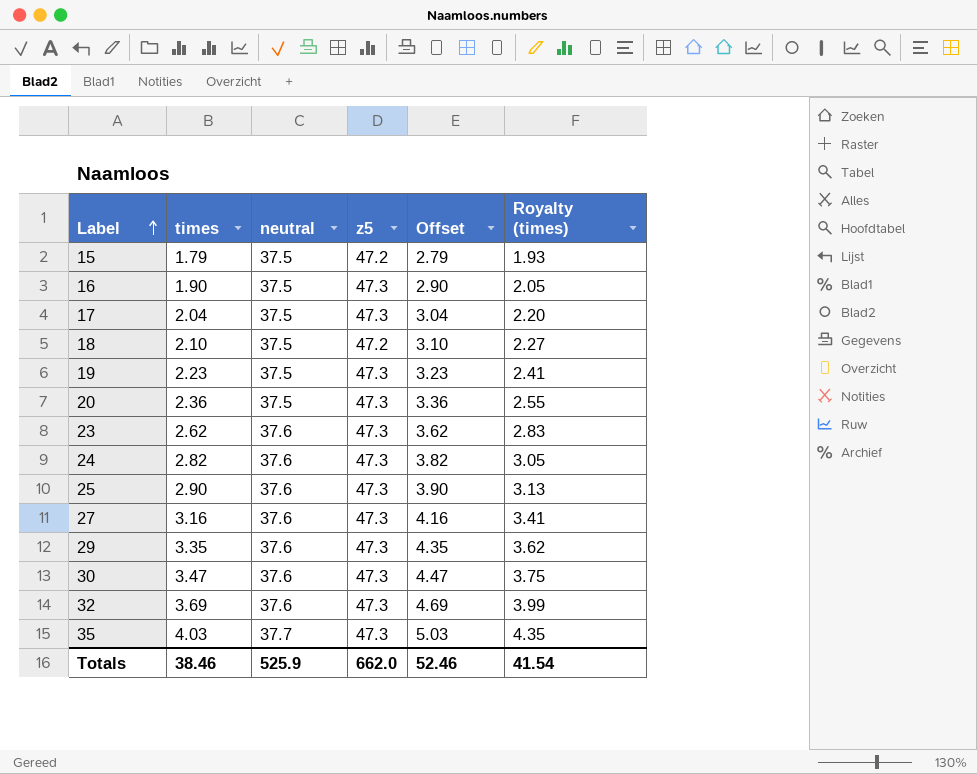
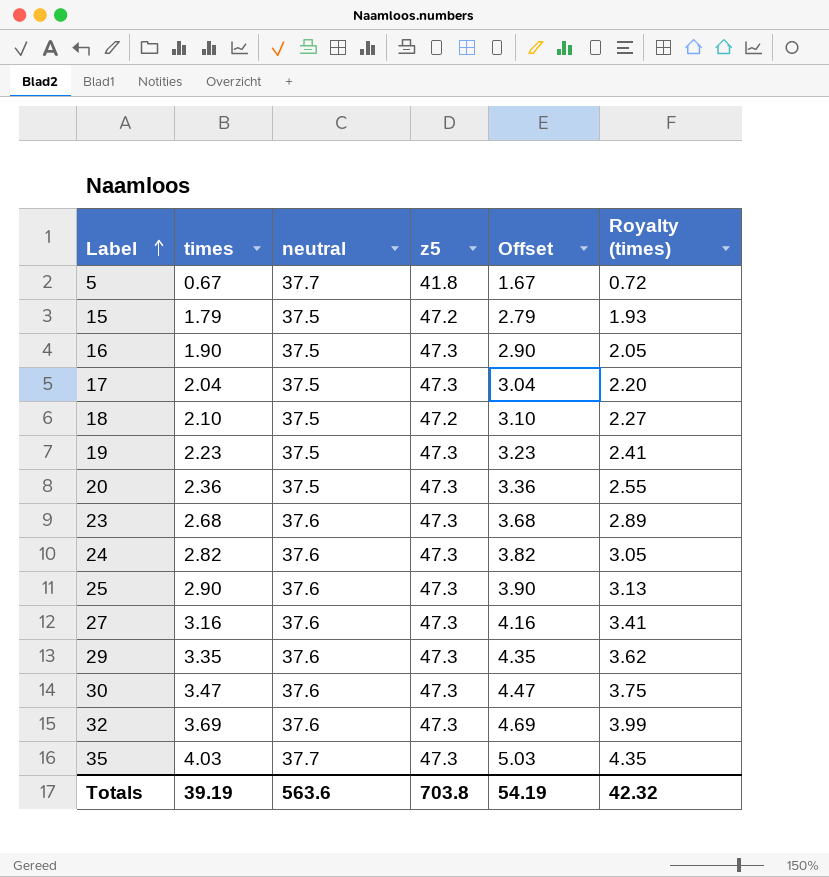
row 5: none -> 0.67 | 37.7 | 41.8 | 1.67 | 0.72
23 | times: 2.62 -> 2.68
23 | Offset: 3.62 -> 3.68
23 | Royalty (times): 2.83 -> 2.89
Totals | times: 38.46 -> 39.19
Totals | neutral: 525.9 -> 563.6
Totals | z5: 662.0 -> 703.8
Totals | Offset: 52.46 -> 54.19
Totals | Royalty (times): 41.54 -> 42.32

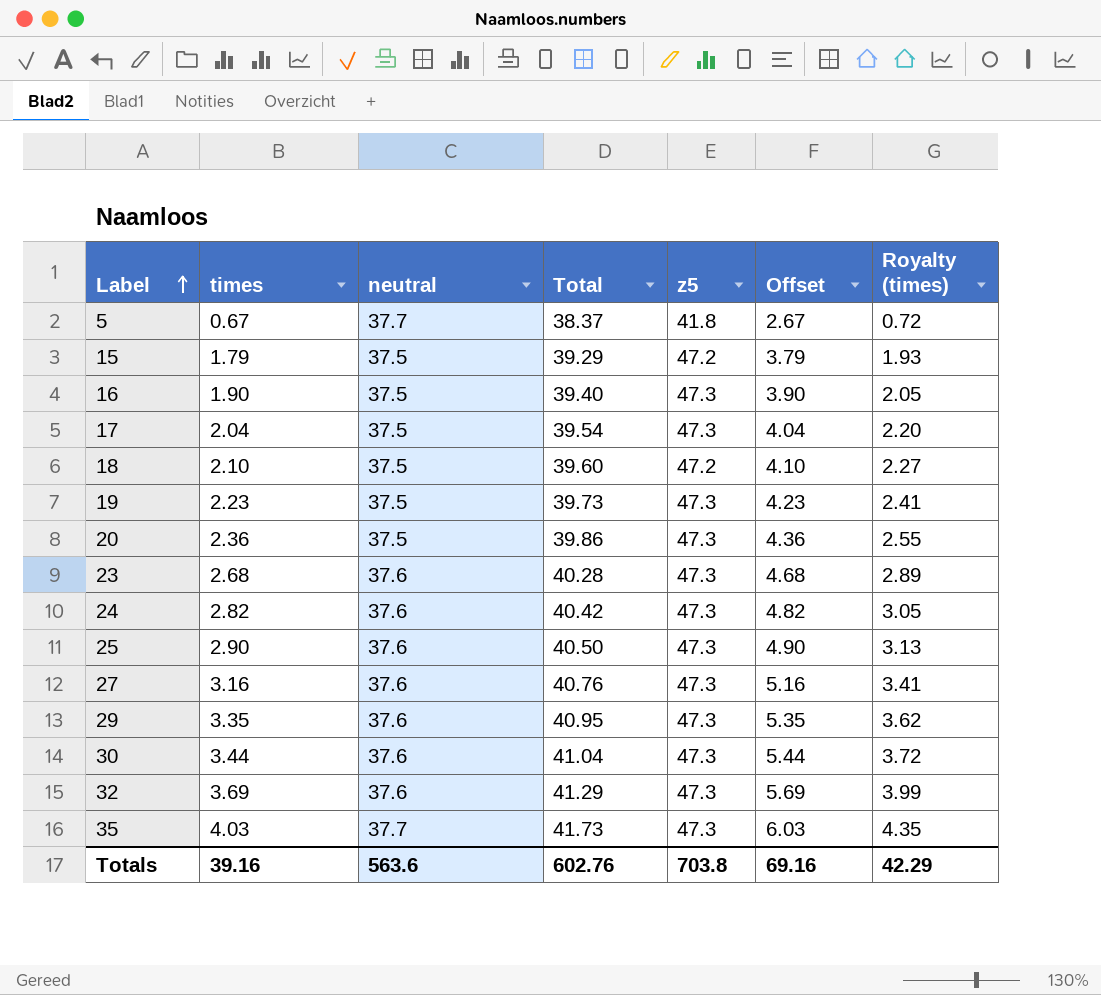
column Total | formula: none -> [times] + [neutral]
column Offset | formula: [times] + 1 -> [times] + 2
30 | times: 3.47 -> 3.44
30 | Royalty (times): 3.75 -> 3.72
Totals | times: 39.19 -> 39.16
Totals | Offset: 54.19 -> 69.16
Totals | Royalty (times): 42.32 -> 42.29

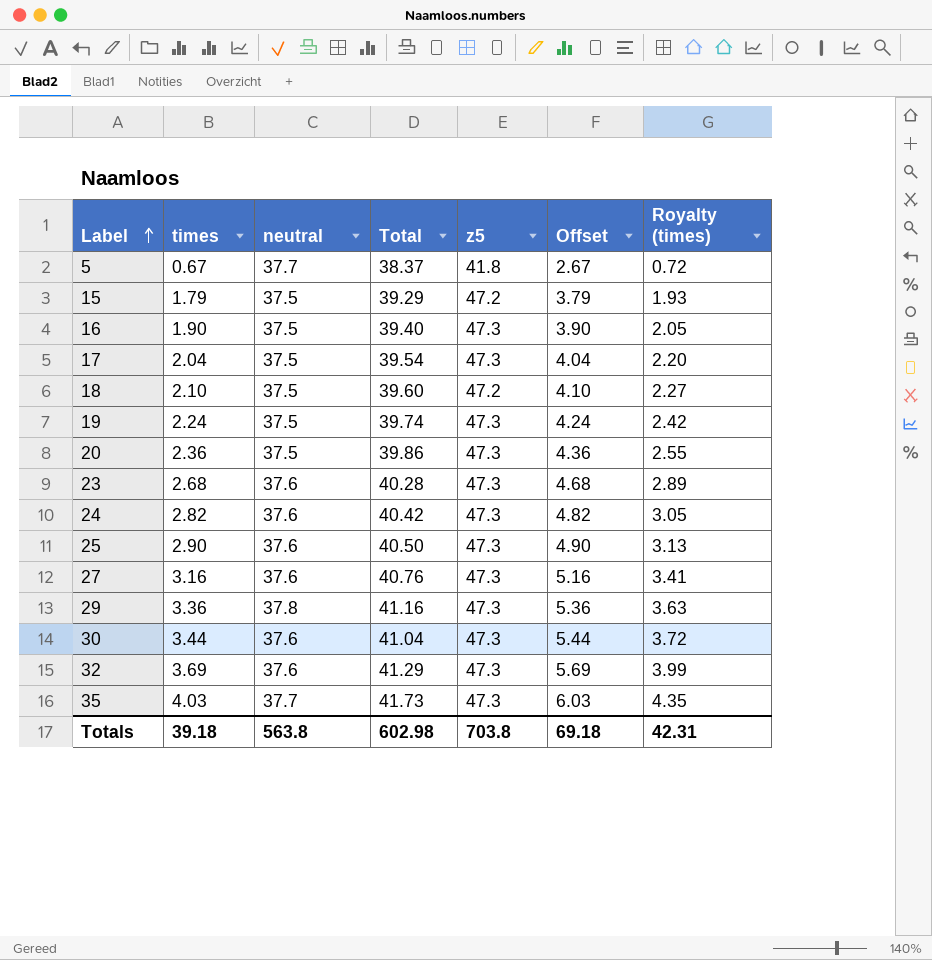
19 | times: 2.23 -> 2.24
19 | Total: 39.73 -> 39.74
19 | Offset: 4.23 -> 4.24
19 | Royalty (times): 2.41 -> 2.42
29 | times: 3.35 -> 3.36
29 | neutral: 37.6 -> 37.8
29 | Total: 40.95 -> 41.16
29 | Offset: 5.35 -> 5.36
29 | Royalty (times): 3.62 -> 3.63
Totals | times: 39.16 -> 39.18
Totals | neutral: 563.6 -> 563.8
Totals | Total: 602.76 -> 602.98
Totals | Offset: 69.16 -> 69.18
Totals | Royalty (times): 42.29 -> 42.31

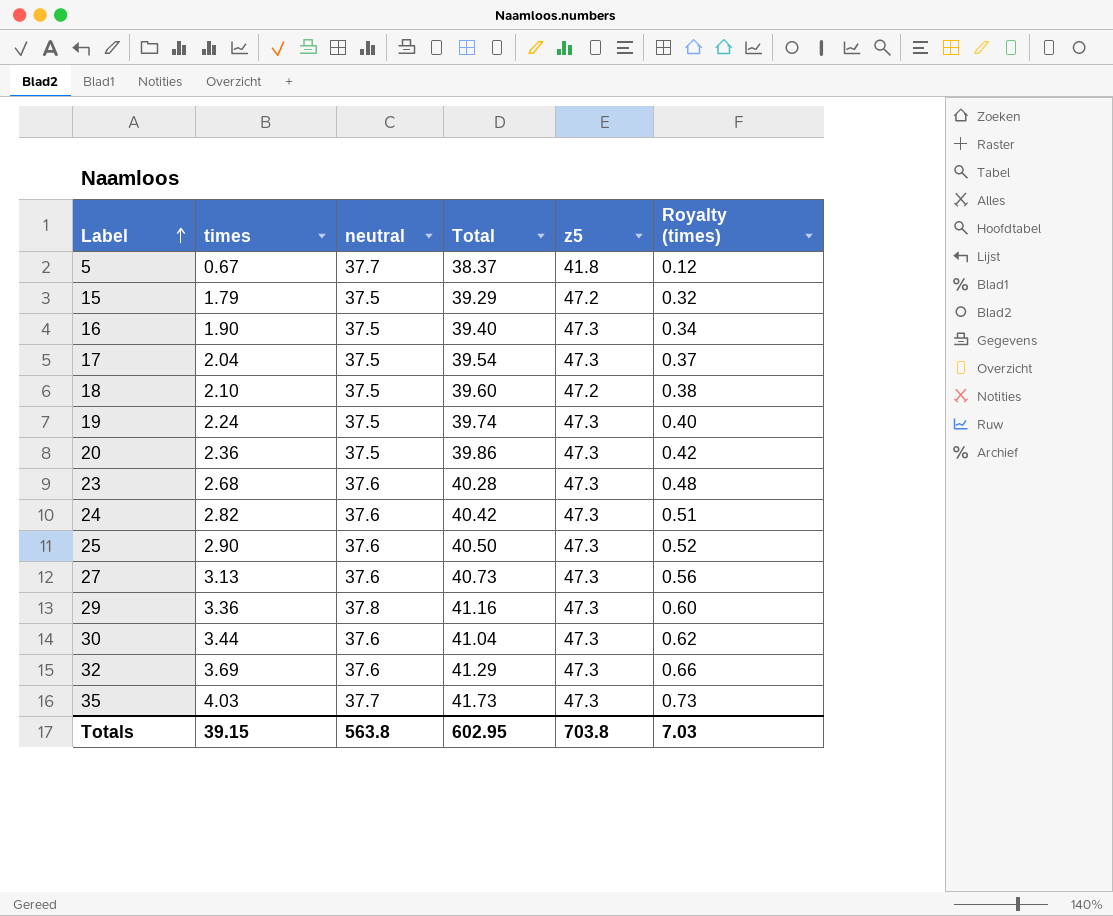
column Offset | formula: [times] + 2 -> none
column Royalty (times) | formula: [times] * 1.08 -> [times] * 0.18
27 | times: 3.16 -> 3.13
27 | Total: 40.76 -> 40.73
Totals | times: 39.18 -> 39.15
Totals | Total: 602.98 -> 602.95
Totals | Royalty (times): 42.31 -> 7.03

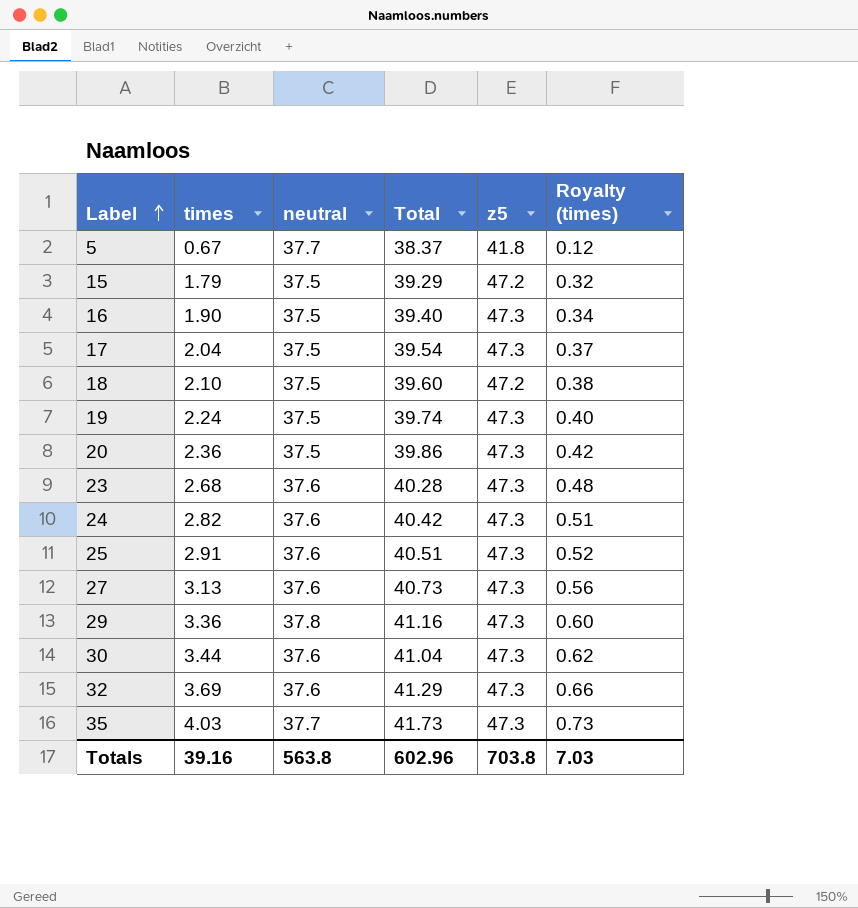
25 | times: 2.90 -> 2.91
25 | Total: 40.50 -> 40.51
Totals | times: 39.15 -> 39.16
Totals | Total: 602.95 -> 602.96

